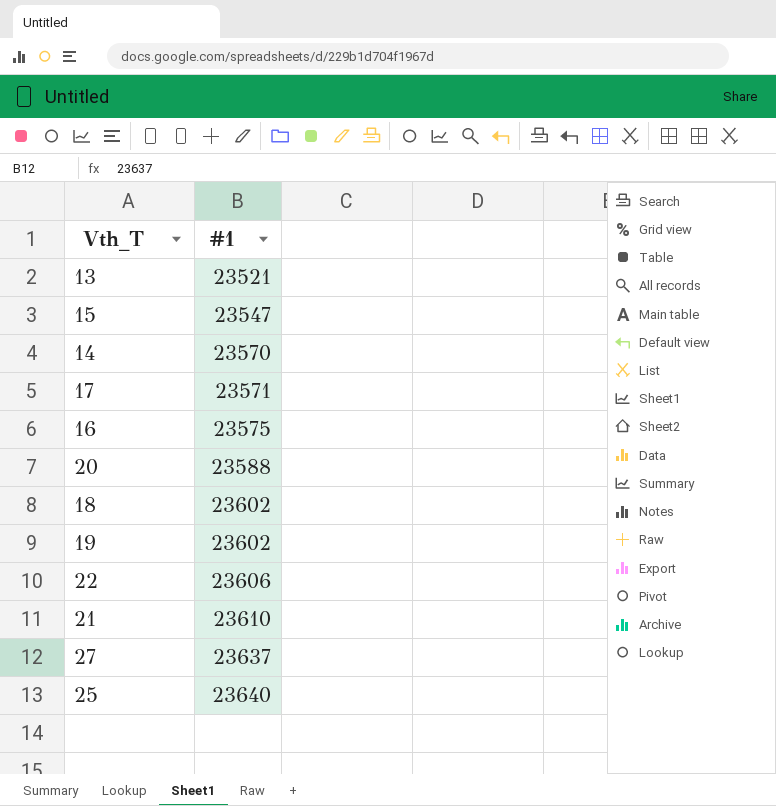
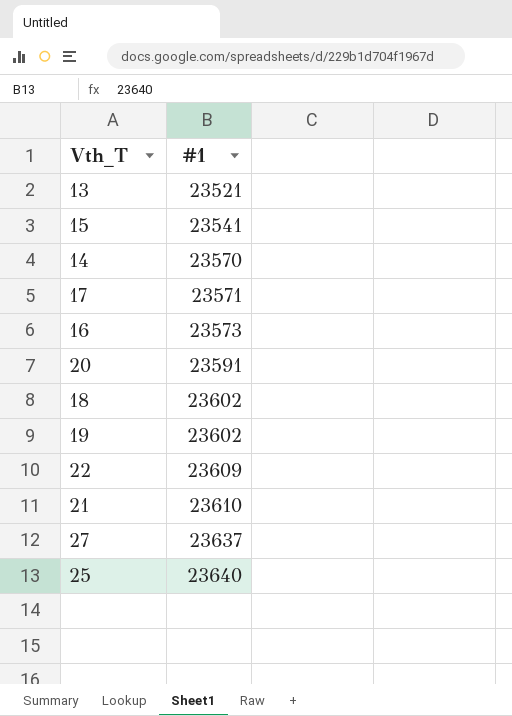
15 | #1: 23547 -> 23541
16 | #1: 23575 -> 23573
20 | #1: 23588 -> 23591
22 | #1: 23606 -> 23609

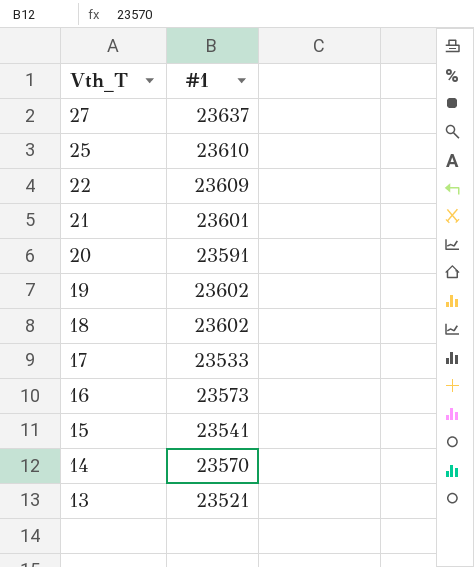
row order: #1 ascending -> Vth_T descending
25 | #1: 23640 -> 23610
21 | #1: 23610 -> 23601
17 | #1: 23571 -> 23533

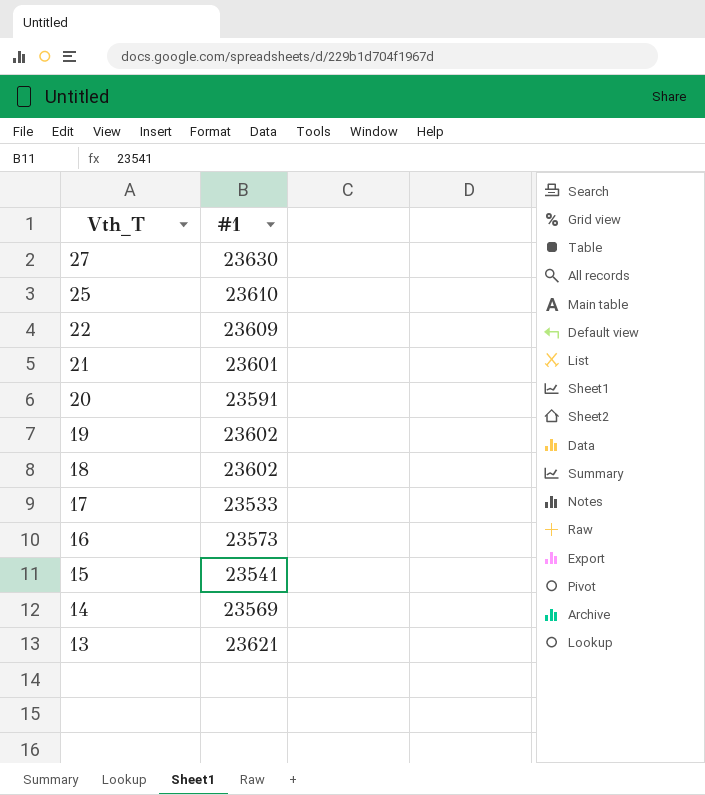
27 | #1: 23637 -> 23630
14 | #1: 23570 -> 23569
13 | #1: 23521 -> 23621

